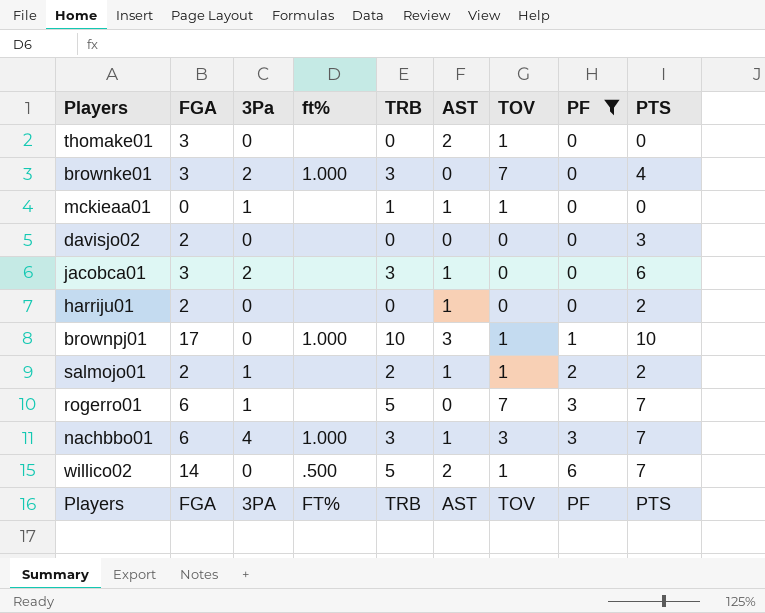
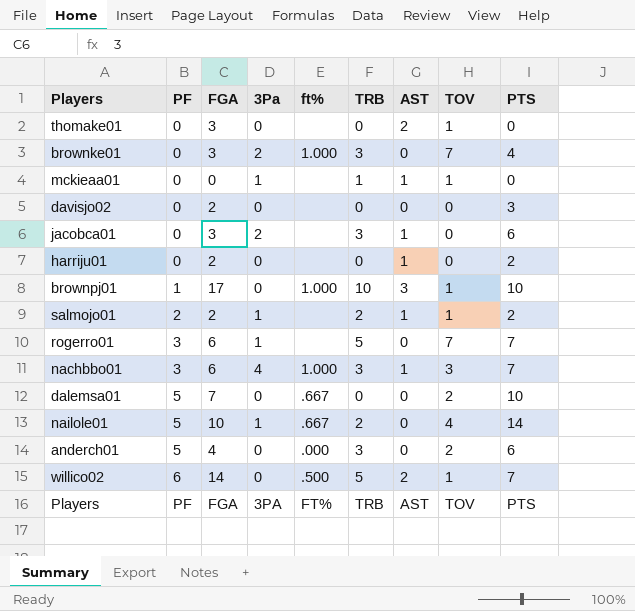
filter: PF != 5 -> none
column PF | position: 8 -> 2

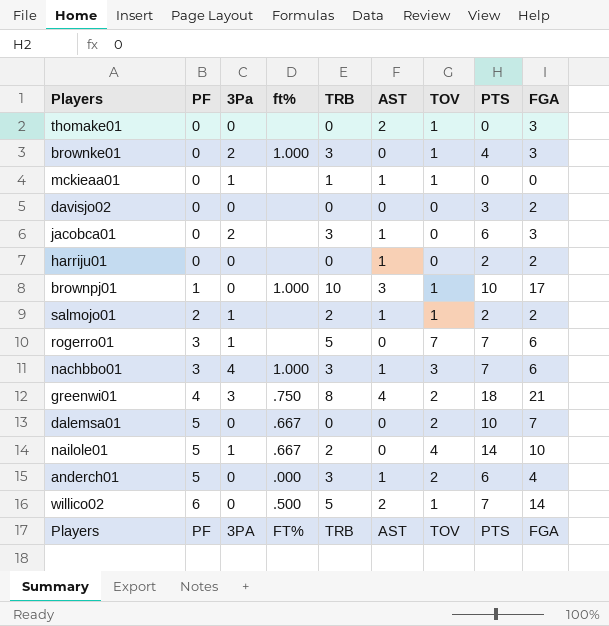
column FGA | position: 3 -> 9
brownke01 | TOV: 7 -> 1
row greenwi01: none -> 4 | 3 | .750 | 8 | 4 | 2 | 18 | 21
anderch01 | AST: 0 -> 1

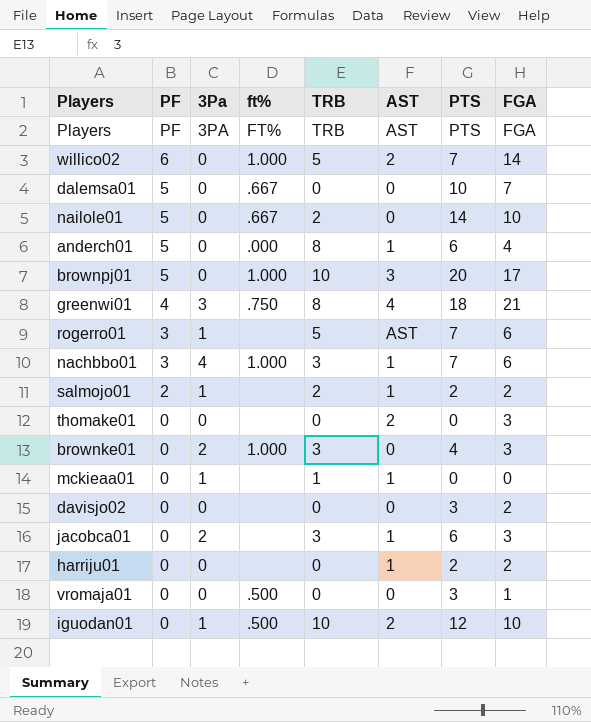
row order: PF ascending -> PF descending
column TOV | position: 7 -> none
willico02 | ft%: .500 -> 1.000
nailole01 | 3Pa: 1 -> 0
anderch01 | TRB: 3 -> 8
brownpj01 | PF: 1 -> 5
brownpj01 | PTS: 10 -> 20
rogerro01 | AST: 0 -> AST
row vromaja01: none -> 0 | 0 | .500 | 0 | 0 | 3 | 1
row iguodan01: none -> 0 | 1 | .500 | 10 | 2 | 12 | 10

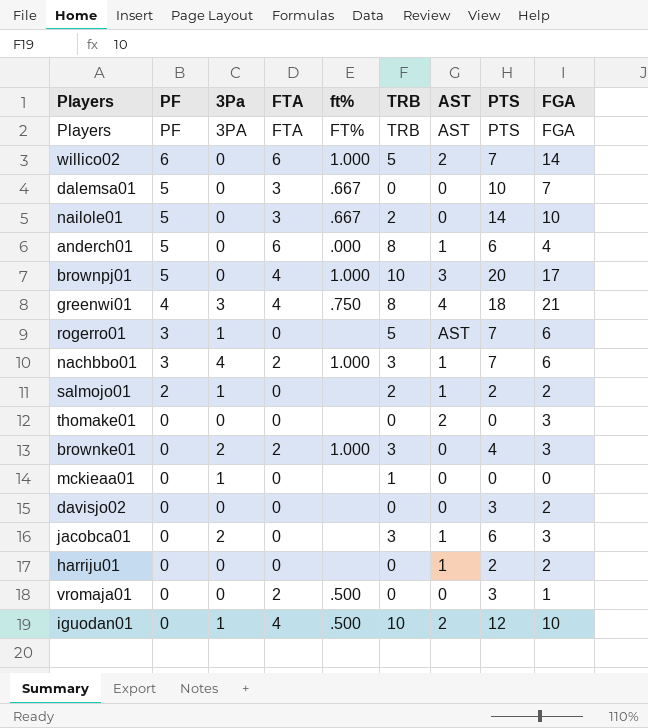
column FTA | position: none -> 4
mckieaa01 | AST: 1 -> 0

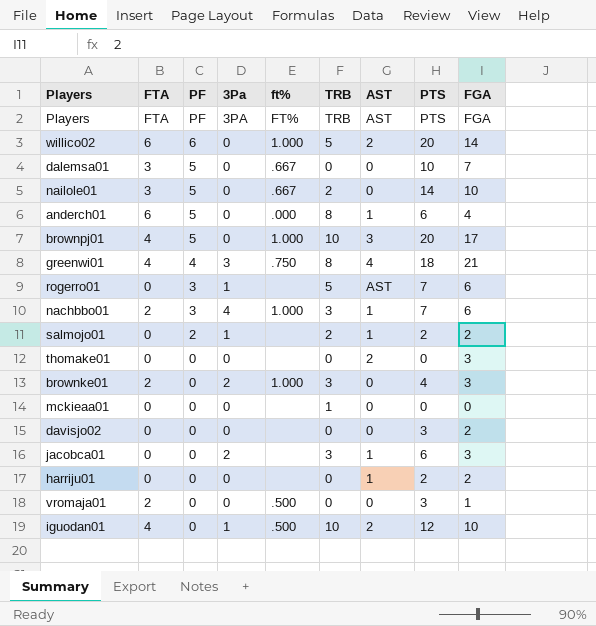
column FTA | position: 4 -> 2
willico02 | PTS: 7 -> 20
mckieaa01 | 3Pa: 1 -> 0

